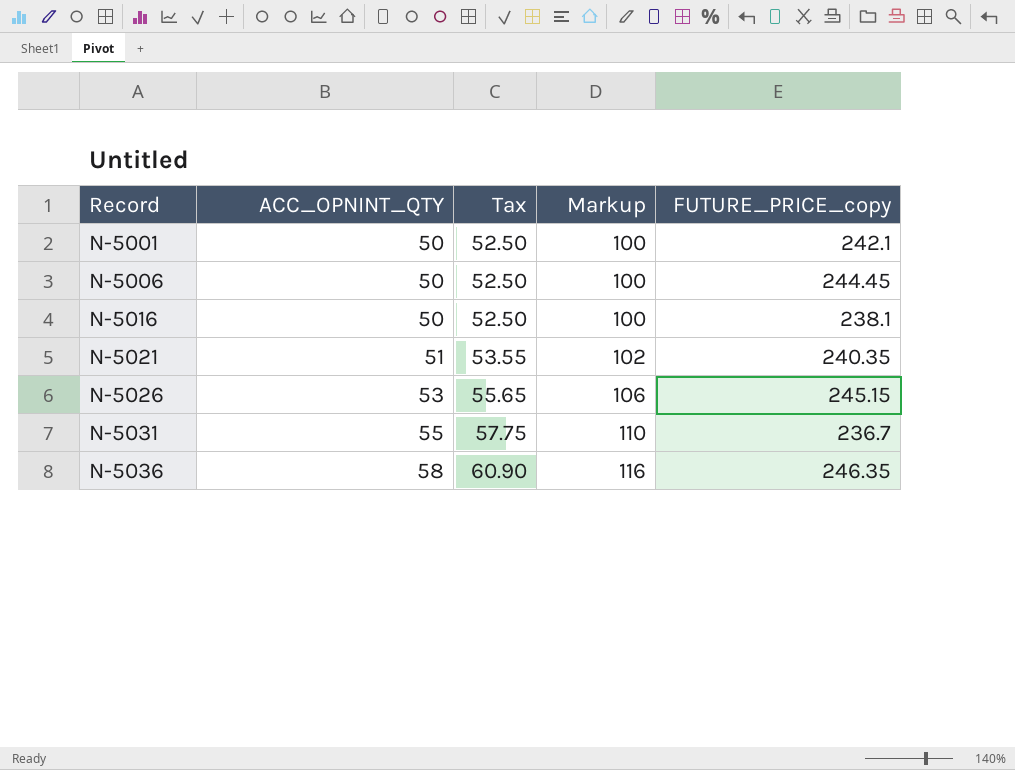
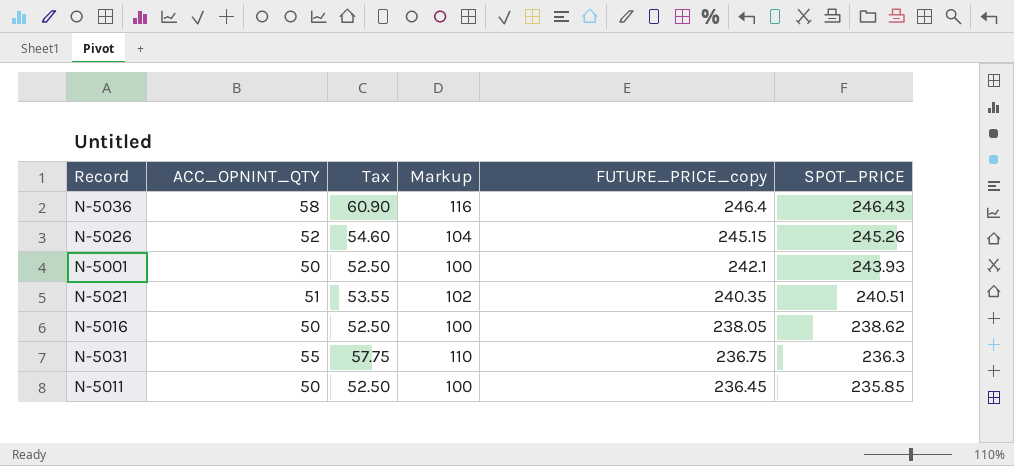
row order: Record ascending -> FUTURE_PRICE_copy descending
column SPOT_PRICE | position: none -> 6
row N-5006: 50 | 52.50 | 100 | 244.45 -> none
N-5036 | FUTURE_PRICE_copy: 246.35 -> 246.4
N-5026 | ACC_OPNINT_QTY: 53 -> 52
N-5026 | Tax: 55.65 -> 54.60
N-5026 | Markup: 106 -> 104
N-5016 | FUTURE_PRICE_copy: 238.1 -> 238.05
N-5031 | FUTURE_PRICE_copy: 236.7 -> 236.75
row N-5011: none -> 50 | 52.50 | 100 | 236.45 | 235.85

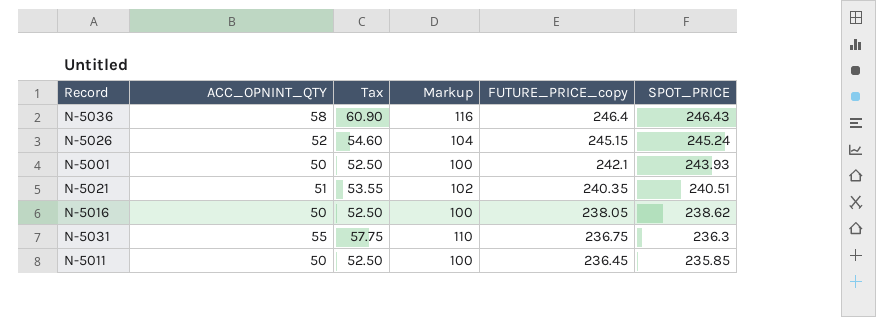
N-5026 | SPOT_PRICE: 245.26 -> 245.24

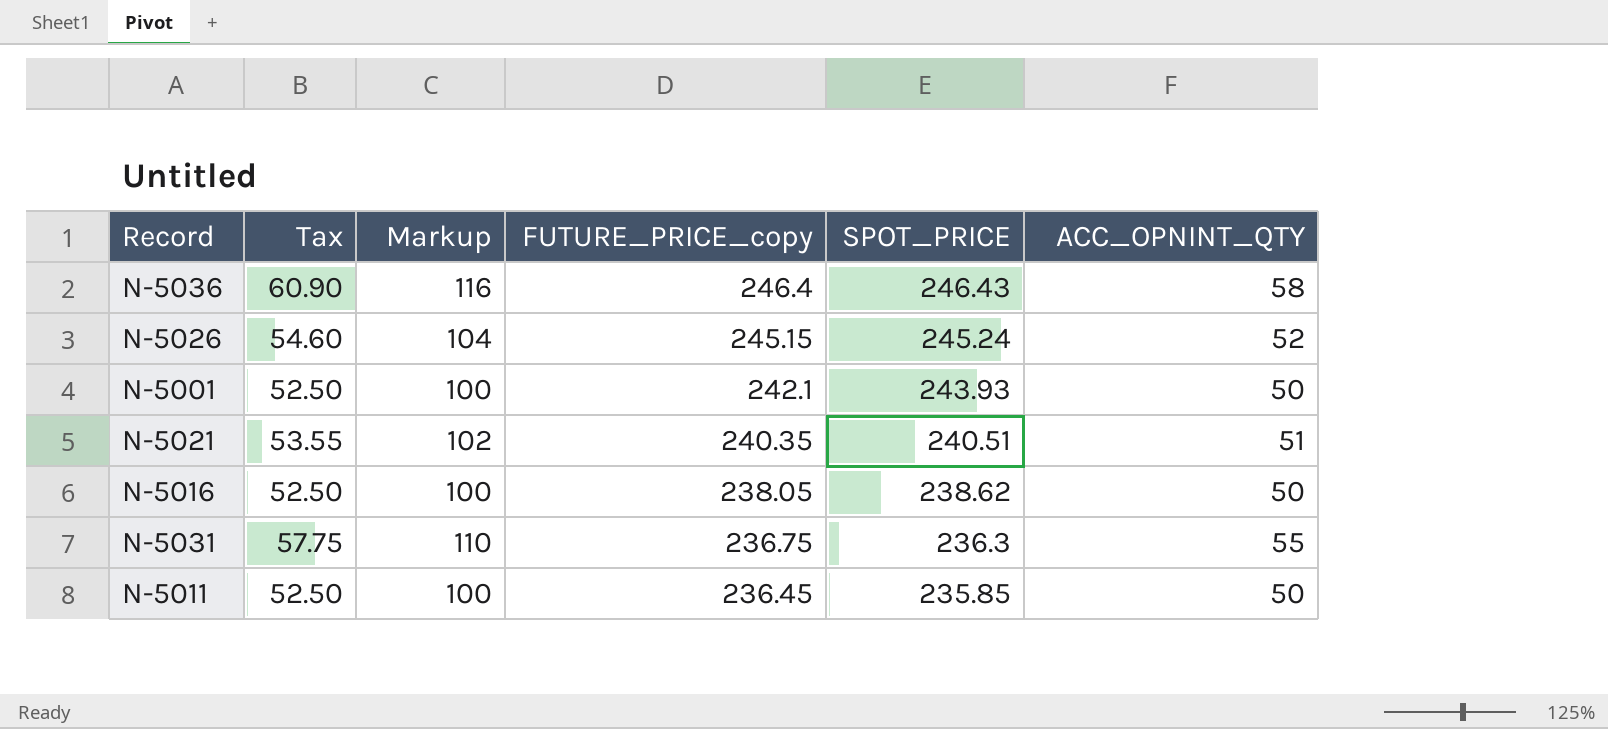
column ACC_OPNINT_QTY | position: 2 -> 6

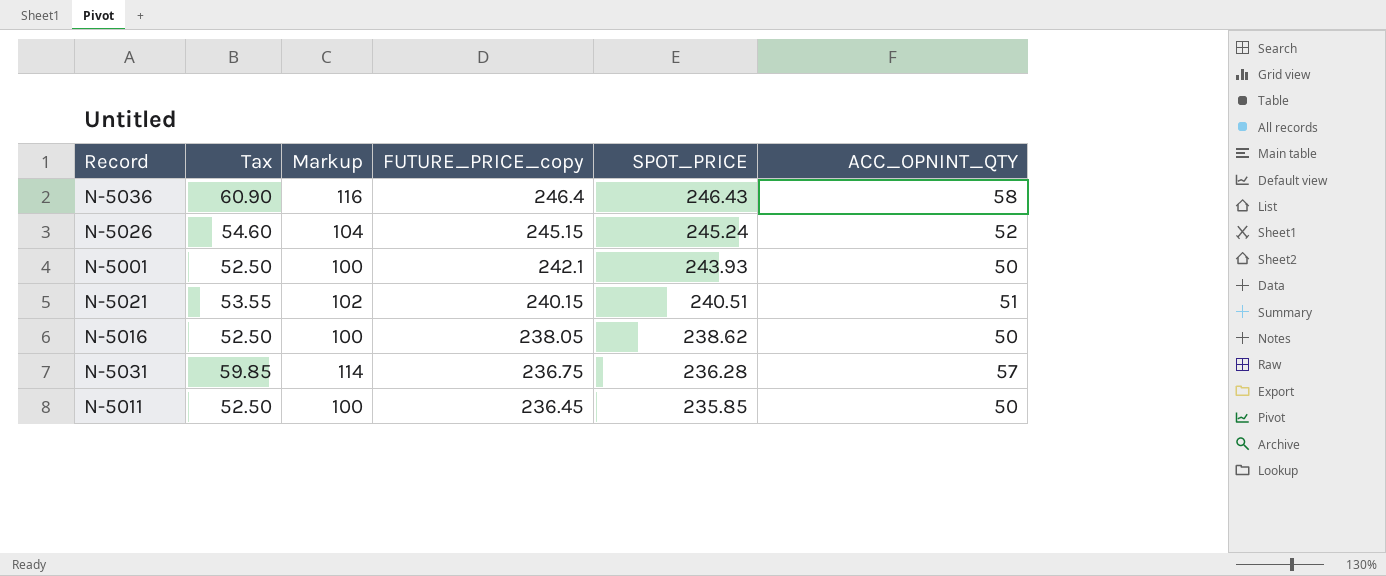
N-5021 | FUTURE_PRICE_copy: 240.35 -> 240.15
N-5031 | Tax: 57.75 -> 59.85
N-5031 | Markup: 110 -> 114
N-5031 | SPOT_PRICE: 236.3 -> 236.28
N-5031 | ACC_OPNINT_QTY: 55 -> 57

